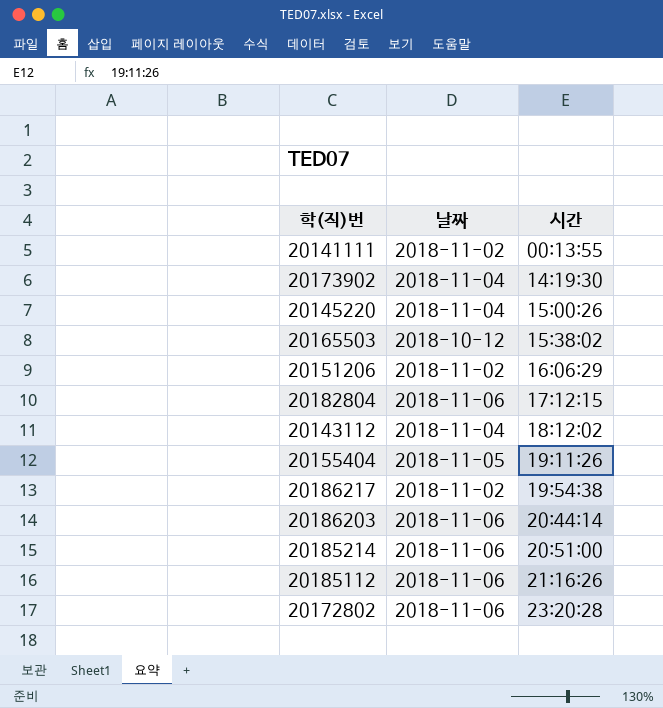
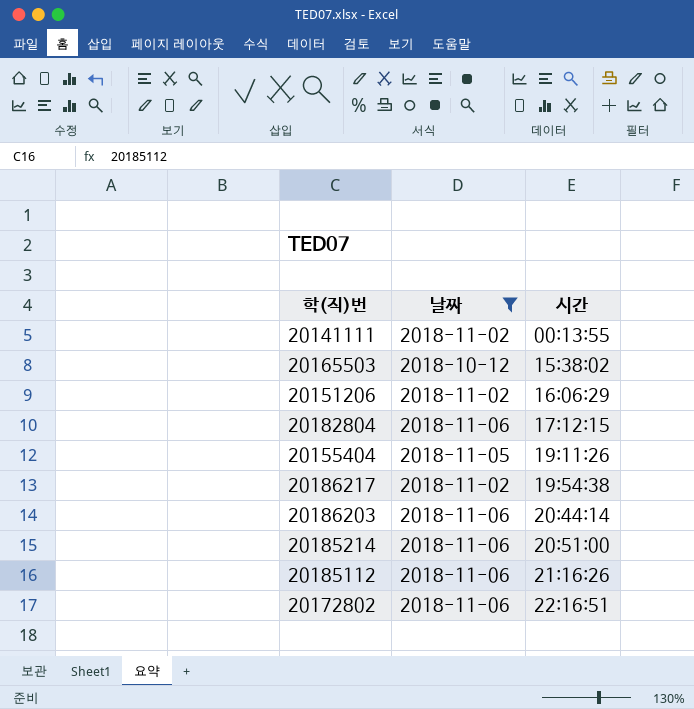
filter: none -> 날짜 != 2018-11-04
20172802 | 시간: 23:20:28 -> 22:16:51

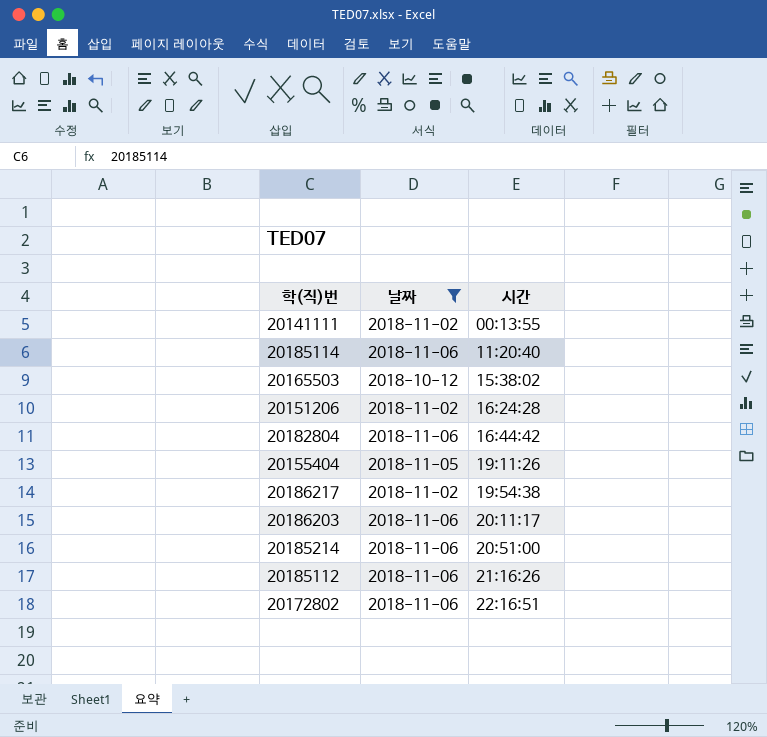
row 20185114: none -> 2018-11-06 | 11:20:40
20151206 | 시간: 16:06:29 -> 16:24:28
20182804 | 시간: 17:12:15 -> 16:44:42
20186203 | 시간: 20:44:14 -> 20:11:17

